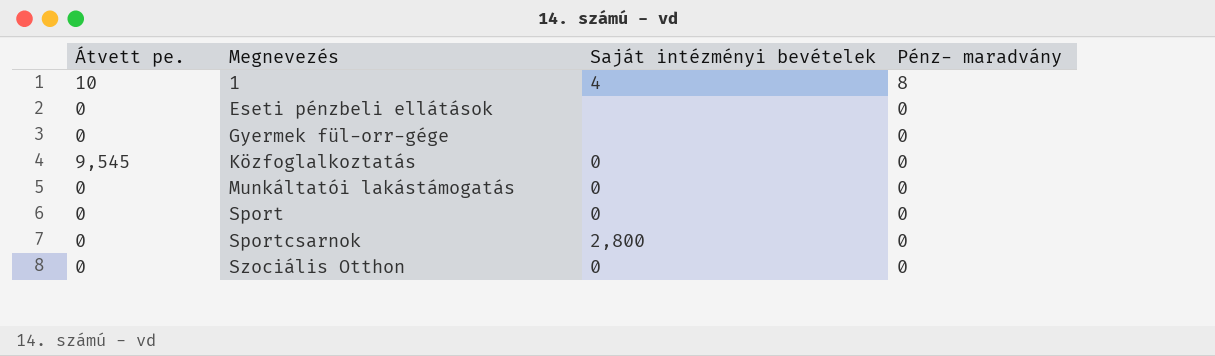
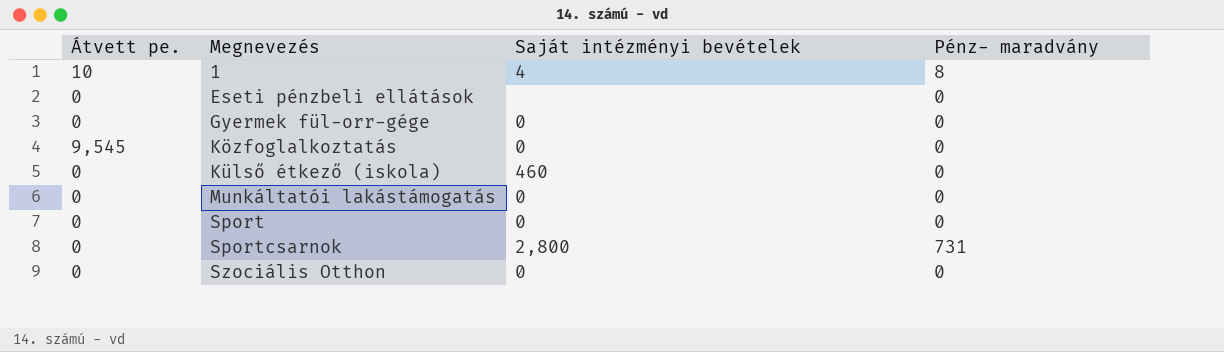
Gyermek fül-orr-gége | Saját intézményi bevételek: none -> 0
row Külső étkező (iskola): none -> 0 | 460 | 0
Sportcsarnok | Pénz- maradvány: 0 -> 731

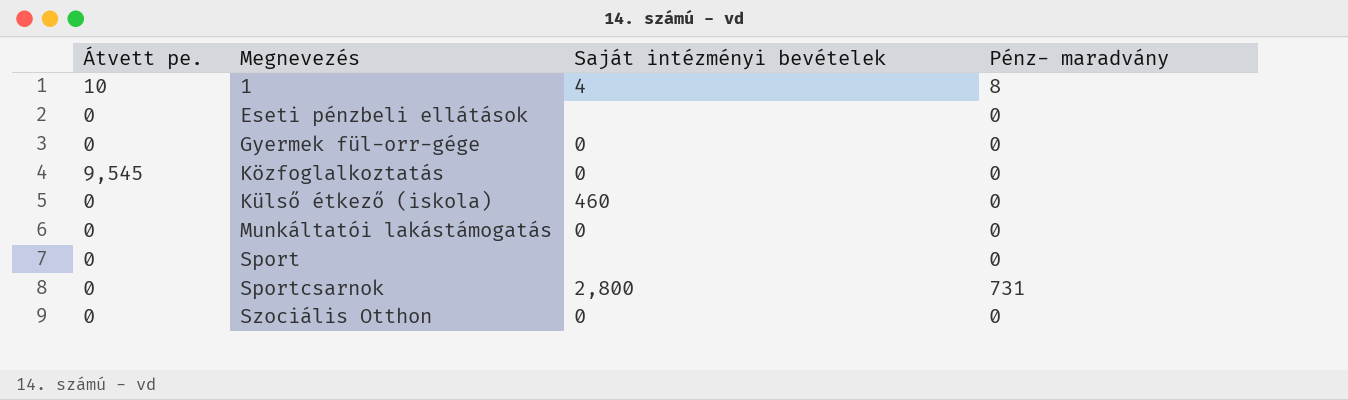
Sport | Saját intézményi bevételek: 0 -> none

